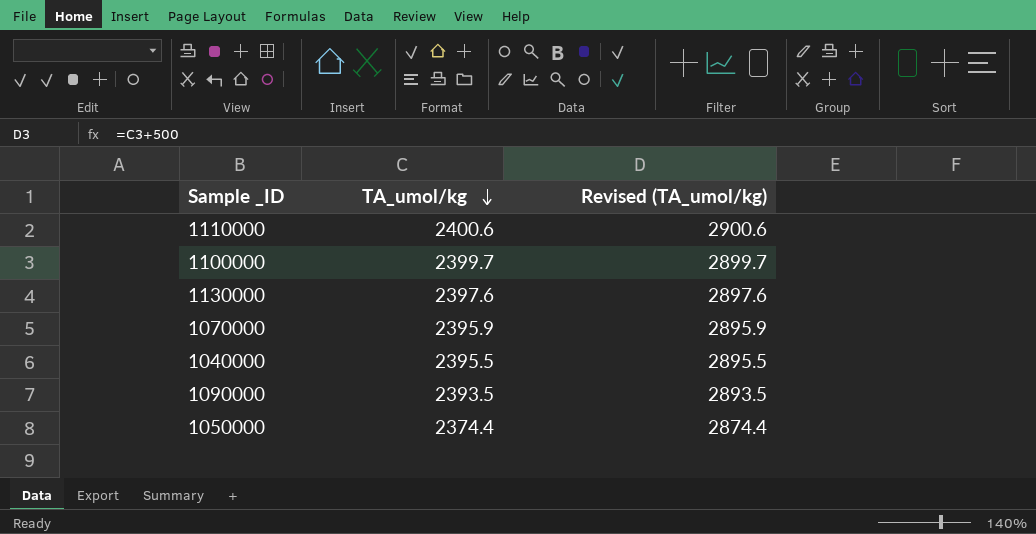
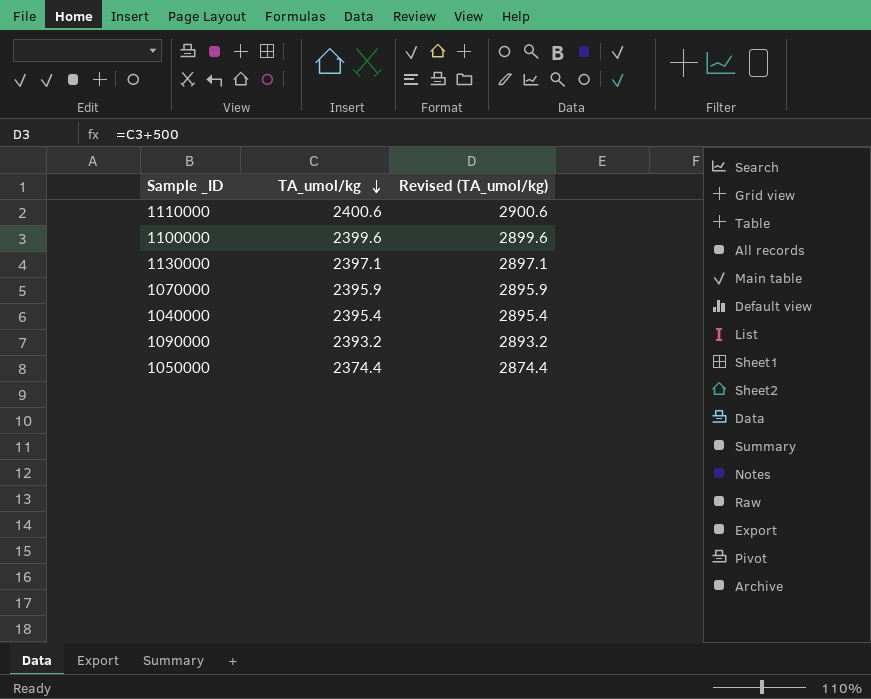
1100000 | TA_umol/kg: 2399.7 -> 2399.6
1100000 | Revised (TA_umol/kg): 2899.7 -> 2899.6
1130000 | TA_umol/kg: 2397.6 -> 2397.1
1130000 | Revised (TA_umol/kg): 2897.6 -> 2897.1
1040000 | TA_umol/kg: 2395.5 -> 2395.4
1040000 | Revised (TA_umol/kg): 2895.5 -> 2895.4
1090000 | TA_umol/kg: 2393.5 -> 2393.2
1090000 | Revised (TA_umol/kg): 2893.5 -> 2893.2

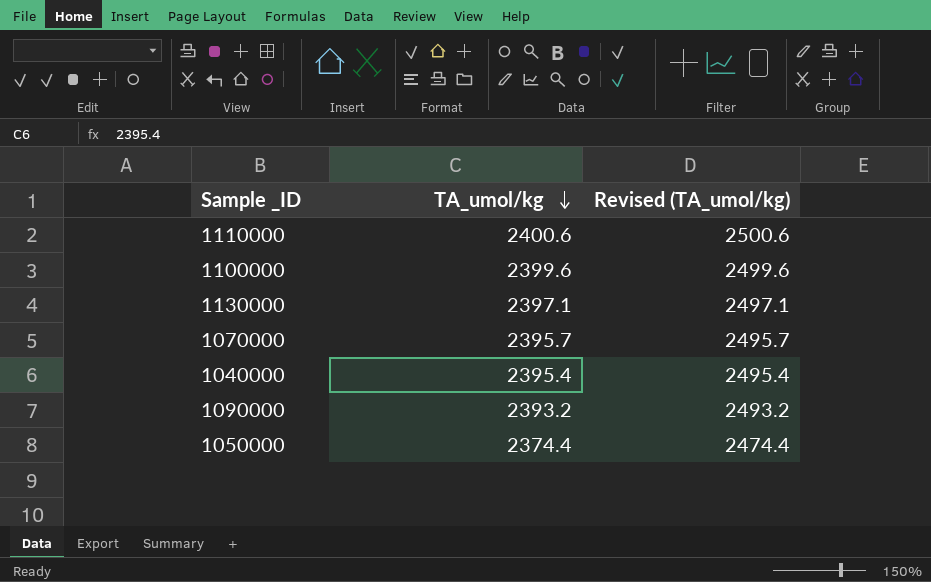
column Revised (TA_umol/kg) | formula: [TA_umol/kg] + 500 -> [TA_umol/kg] + 100
1070000 | TA_umol/kg: 2395.9 -> 2395.7

